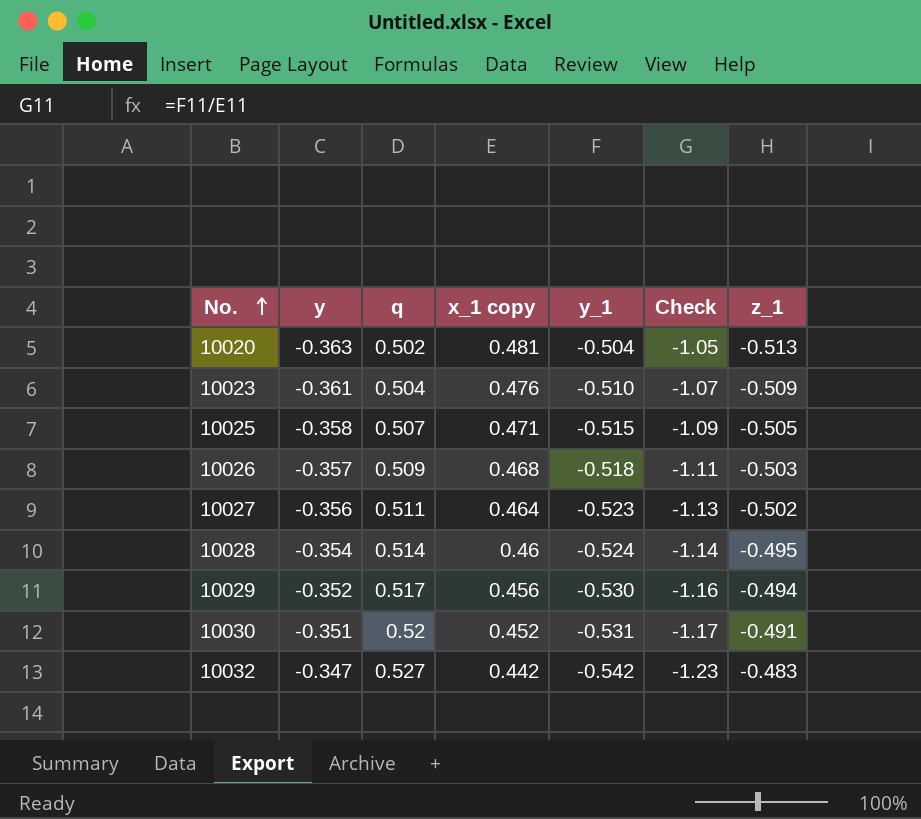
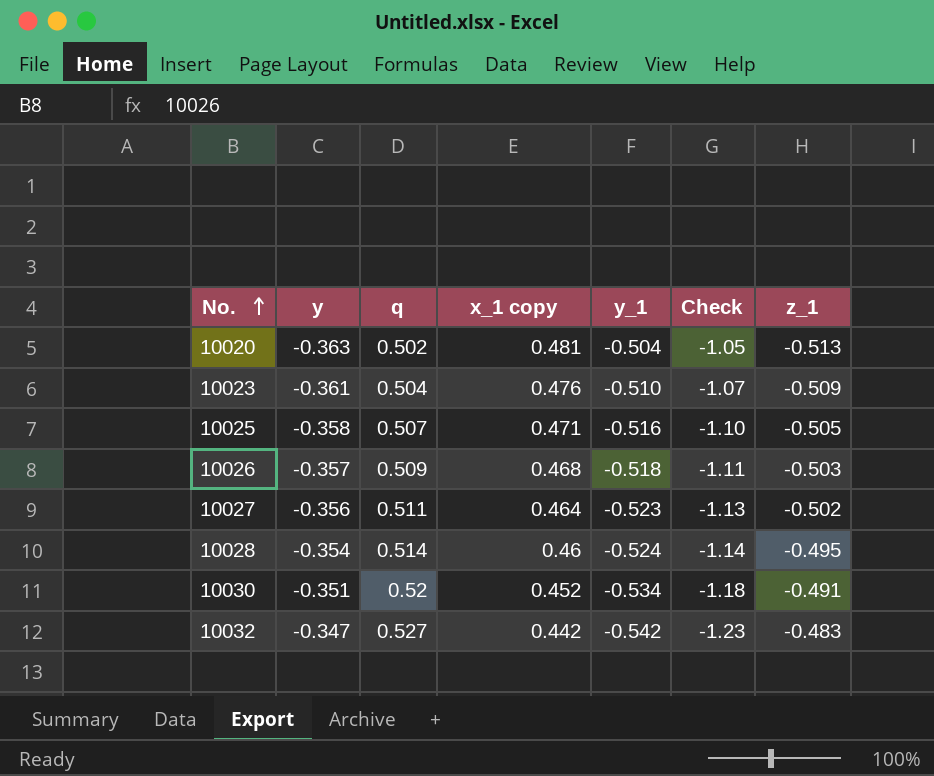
row 10029: -0.352 | 0.517 | 0.456 | -0.530 | -1.16 | -0.494 -> none
10025 | y_1: -0.515 -> -0.516
10025 | Check: -1.09 -> -1.10
10030 | y_1: -0.531 -> -0.534
10030 | Check: -1.17 -> -1.18

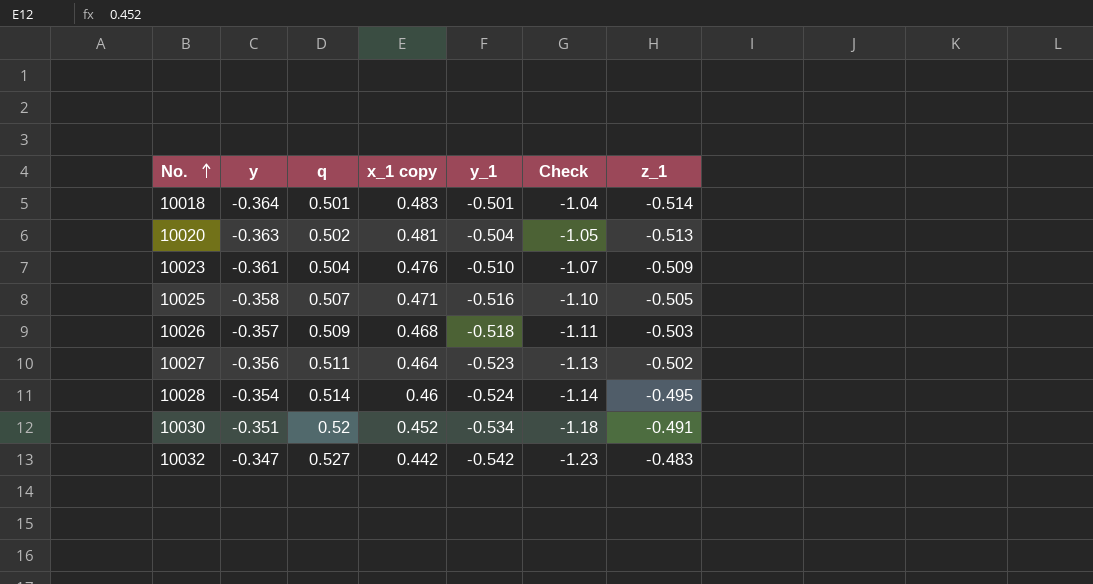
row 10018: none -> -0.364 | 0.501 | 0.483 | -0.501 | -1.04 | -0.514

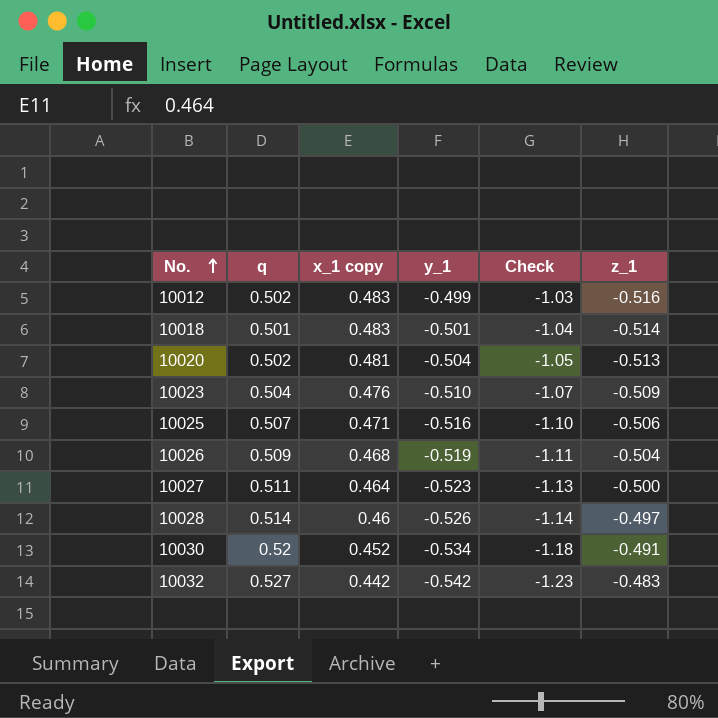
column y | position: 2 -> none
row 10012: none -> 0.502 | 0.483 | -0.499 | -1.03 | -0.516
10025 | z_1: -0.505 -> -0.506
10026 | y_1: -0.518 -> -0.519
10026 | z_1: -0.503 -> -0.504
10027 | z_1: -0.502 -> -0.500
10028 | y_1: -0.524 -> -0.526
10028 | z_1: -0.495 -> -0.497

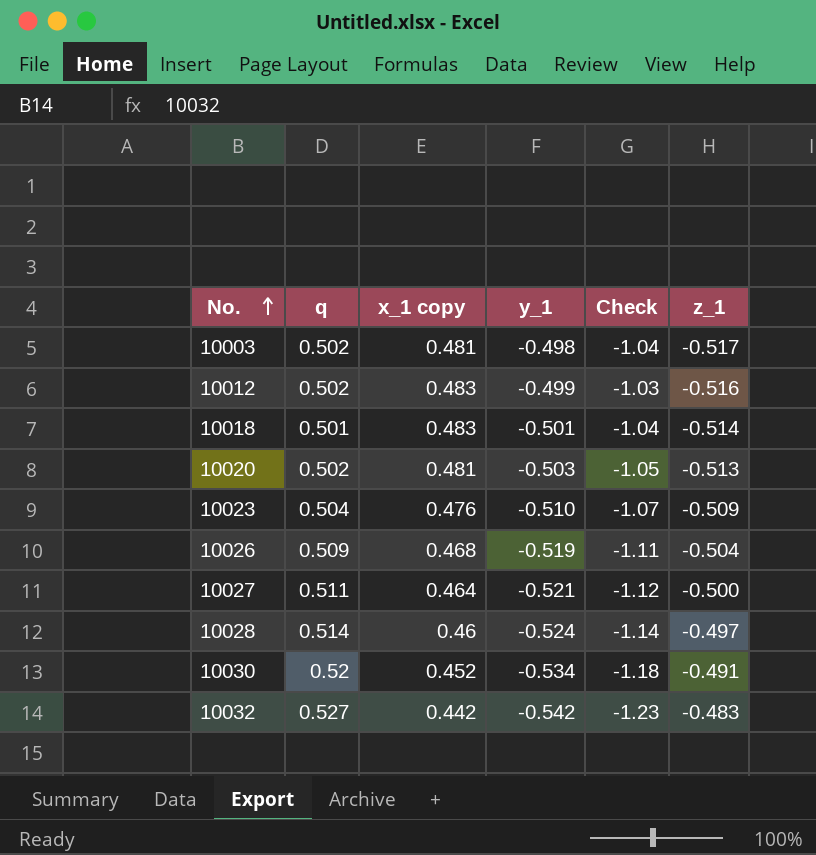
row 10025: 0.507 | 0.471 | -0.516 | -1.10 | -0.506 -> none
row 10003: none -> 0.502 | 0.481 | -0.498 | -1.04 | -0.517
10020 | y_1: -0.504 -> -0.503
10027 | y_1: -0.523 -> -0.521
10027 | Check: -1.13 -> -1.12
10028 | y_1: -0.526 -> -0.524

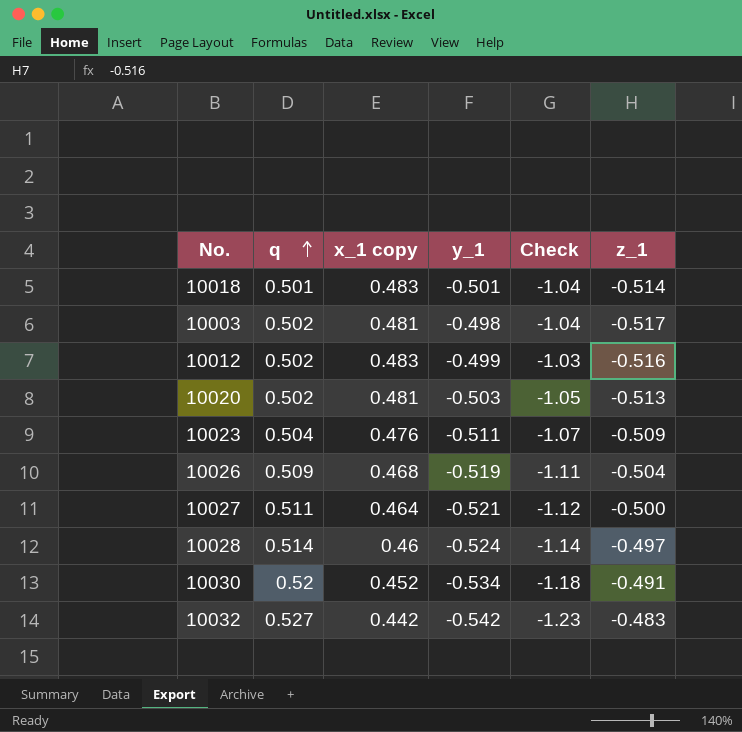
row order: No. ascending -> q ascending
10023 | y_1: -0.510 -> -0.511

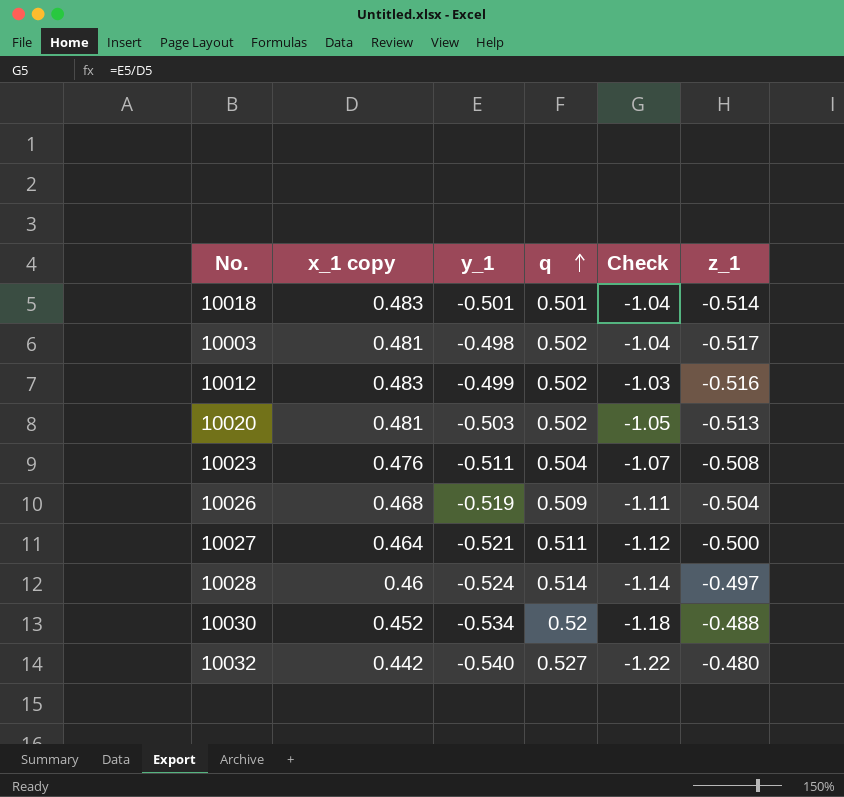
column q | position: 2 -> 4
10023 | z_1: -0.509 -> -0.508
10030 | z_1: -0.491 -> -0.488
10032 | y_1: -0.542 -> -0.540
10032 | Check: -1.23 -> -1.22
10032 | z_1: -0.483 -> -0.480

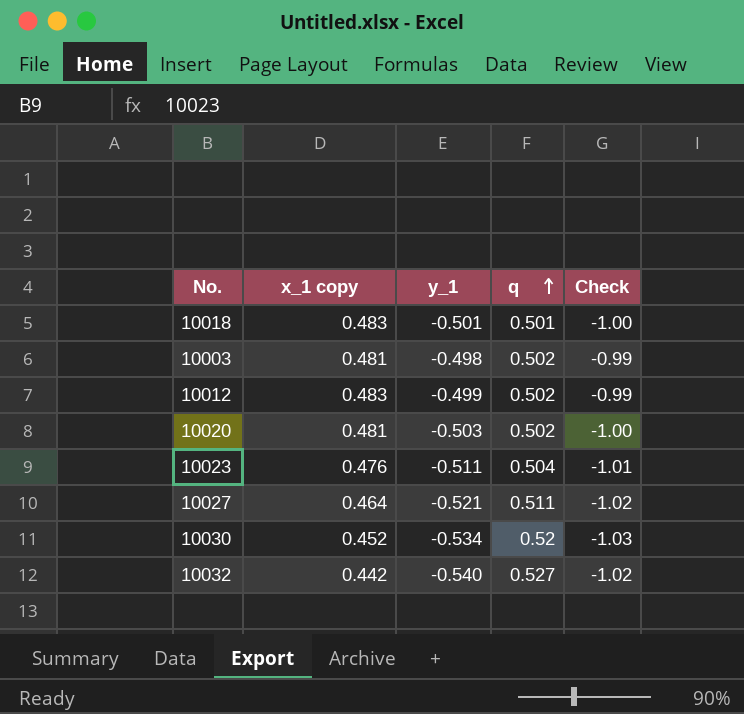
column z_1 | position: 6 -> none
column Check | formula: [y_1] / [x_1 copy] -> [y_1] / [q]
row 10026: 0.468 | -0.519 | 0.509 | -1.11 | -0.504 -> none
row 10028: 0.46 | -0.524 | 0.514 | -1.14 | -0.497 -> none

